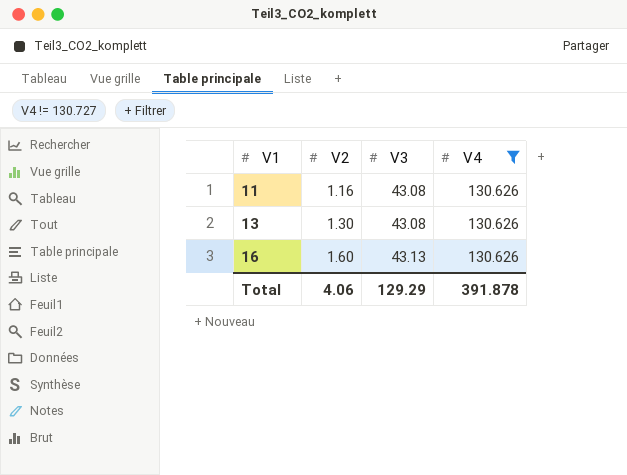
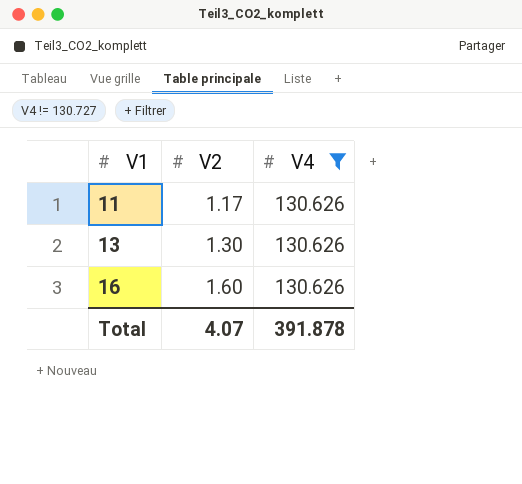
column V3 | position: 3 -> none
11 | V2: 1.16 -> 1.17
Total | V2: 4.06 -> 4.07

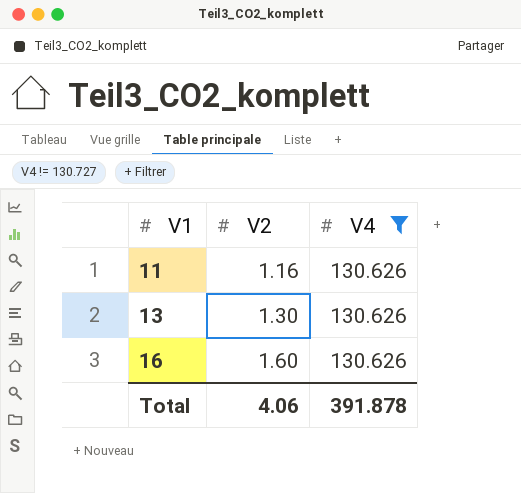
11 | V2: 1.17 -> 1.16
Total | V2: 4.07 -> 4.06

